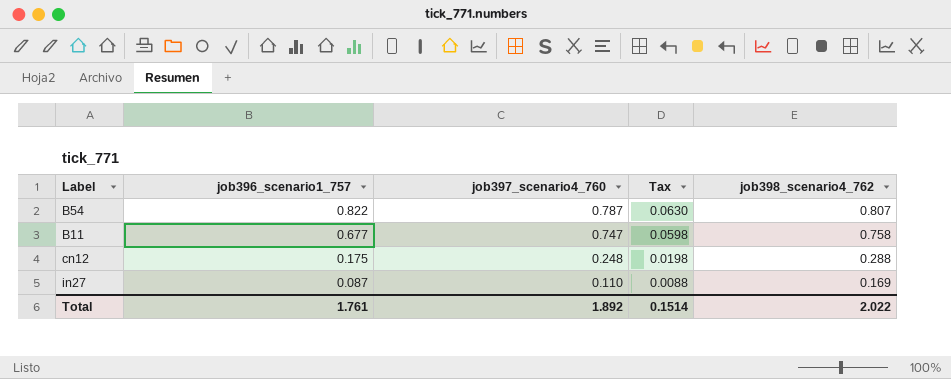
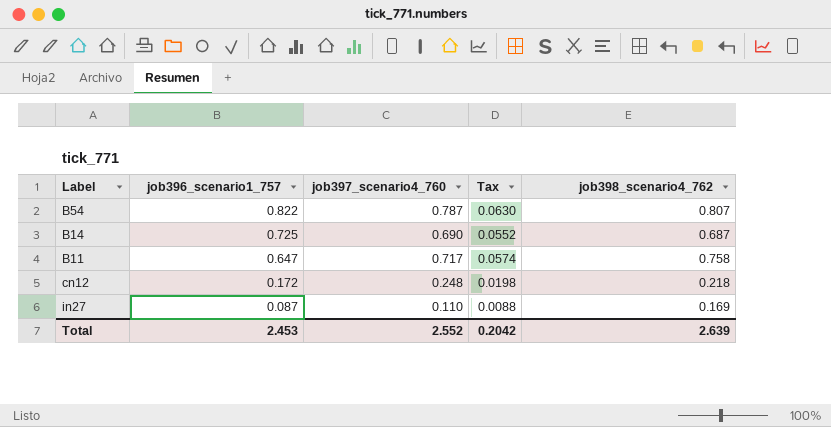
row B14: none -> 0.725 | 0.690 | 0.0552 | 0.687
B11 | job396_scenario1_757: 0.677 -> 0.647
B11 | job397_scenario4_760: 0.747 -> 0.717
B11 | Tax: 0.0598 -> 0.0574
cn12 | job396_scenario1_757: 0.175 -> 0.172
cn12 | job398_scenario4_762: 0.288 -> 0.218
Total | job396_scenario1_757: 1.761 -> 2.453
Total | job397_scenario4_760: 1.892 -> 2.552
Total | Tax: 0.1514 -> 0.2042
Total | job398_scenario4_762: 2.022 -> 2.639

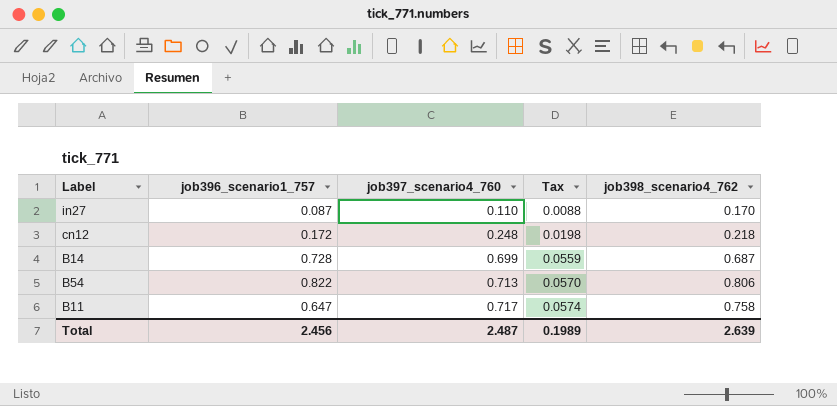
row order: job396_scenario1_757 descending -> job397_scenario4_760 ascending
in27 | job398_scenario4_762: 0.169 -> 0.170
B14 | job396_scenario1_757: 0.725 -> 0.728
B14 | job397_scenario4_760: 0.690 -> 0.699
B14 | Tax: 0.0552 -> 0.0559
B54 | job397_scenario4_760: 0.787 -> 0.713
B54 | Tax: 0.0630 -> 0.0570
B54 | job398_scenario4_762: 0.807 -> 0.806
Total | job396_scenario1_757: 2.453 -> 2.456
Total | job397_scenario4_760: 2.552 -> 2.487
Total | Tax: 0.2042 -> 0.1989

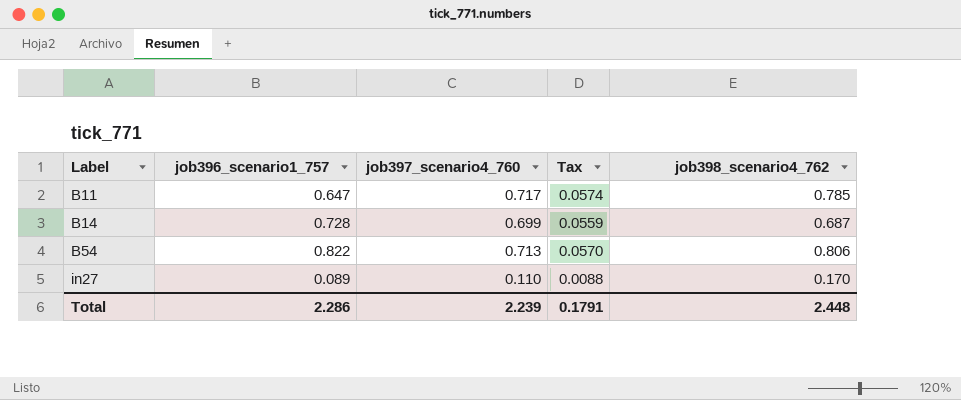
row order: job397_scenario4_760 ascending -> Label ascending
row cn12: 0.172 | 0.248 | 0.0198 | 0.218 -> none
B11 | job398_scenario4_762: 0.758 -> 0.785
in27 | job396_scenario1_757: 0.087 -> 0.089
Total | job396_scenario1_757: 2.456 -> 2.286
Total | job397_scenario4_760: 2.487 -> 2.239
Total | Tax: 0.1989 -> 0.1791
Total | job398_scenario4_762: 2.639 -> 2.448

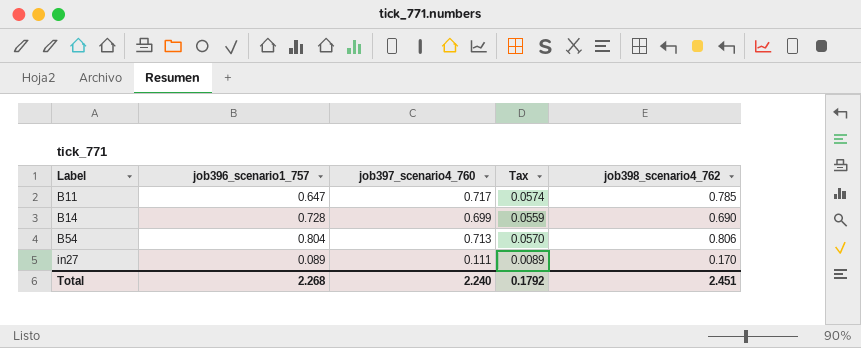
B14 | job398_scenario4_762: 0.687 -> 0.690
B54 | job396_scenario1_757: 0.822 -> 0.804
in27 | job397_scenario4_760: 0.110 -> 0.111
in27 | Tax: 0.0088 -> 0.0089
Total | job396_scenario1_757: 2.286 -> 2.268
Total | job397_scenario4_760: 2.239 -> 2.240
Total | Tax: 0.1791 -> 0.1792
Total | job398_scenario4_762: 2.448 -> 2.451

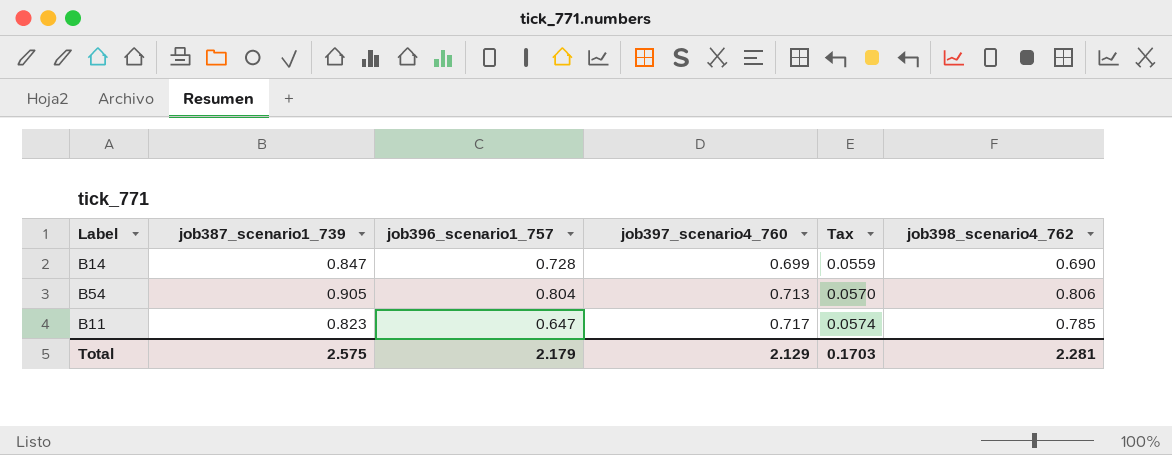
row order: Label ascending -> job397_scenario4_760 ascending
column job387_scenario1_739 | position: none -> 2
row in27: 0.089 | 0.111 | 0.0089 | 0.170 -> none
Total | job396_scenario1_757: 2.268 -> 2.179
Total | job397_scenario4_760: 2.240 -> 2.129
Total | Tax: 0.1792 -> 0.1703
Total | job398_scenario4_762: 2.451 -> 2.281

